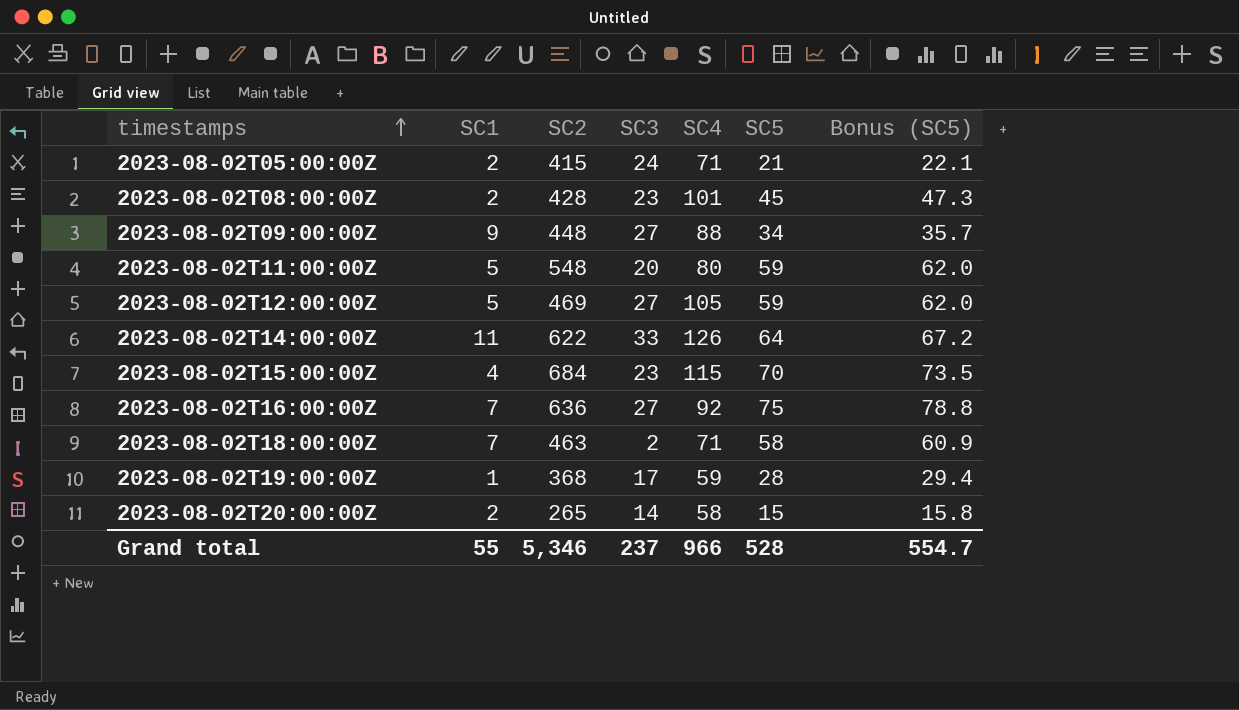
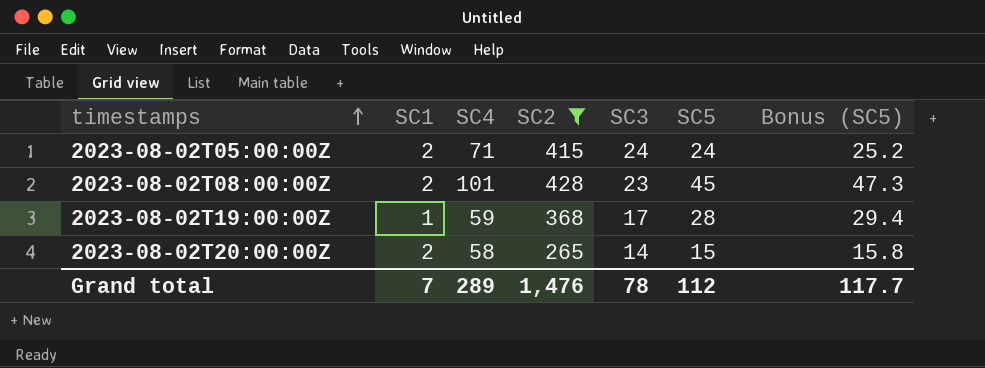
filter: none -> SC2 <= 428
column SC4 | position: 5 -> 3
2023-08-02T05:00:00Z | SC5: 21 -> 24
2023-08-02T05:00:00Z | Bonus (SC5): 22.1 -> 25.2
Grand total | SC1: 55 -> 7
Grand total | SC4: 966 -> 289
Grand total | SC2: 5,346 -> 1,476
Grand total | SC3: 237 -> 78
Grand total | SC5: 528 -> 112
Grand total | Bonus (SC5): 554.7 -> 117.7

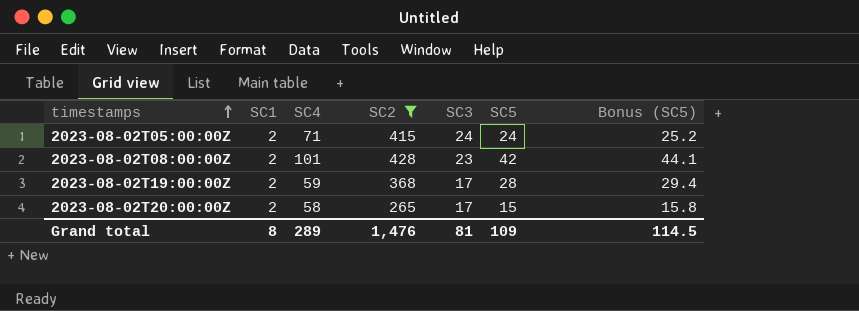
2023-08-02T08:00:00Z | SC5: 45 -> 42
2023-08-02T08:00:00Z | Bonus (SC5): 47.3 -> 44.1
2023-08-02T19:00:00Z | SC1: 1 -> 2
2023-08-02T20:00:00Z | SC3: 14 -> 17
Grand total | SC1: 7 -> 8
Grand total | SC3: 78 -> 81
Grand total | SC5: 112 -> 109
Grand total | Bonus (SC5): 117.7 -> 114.5

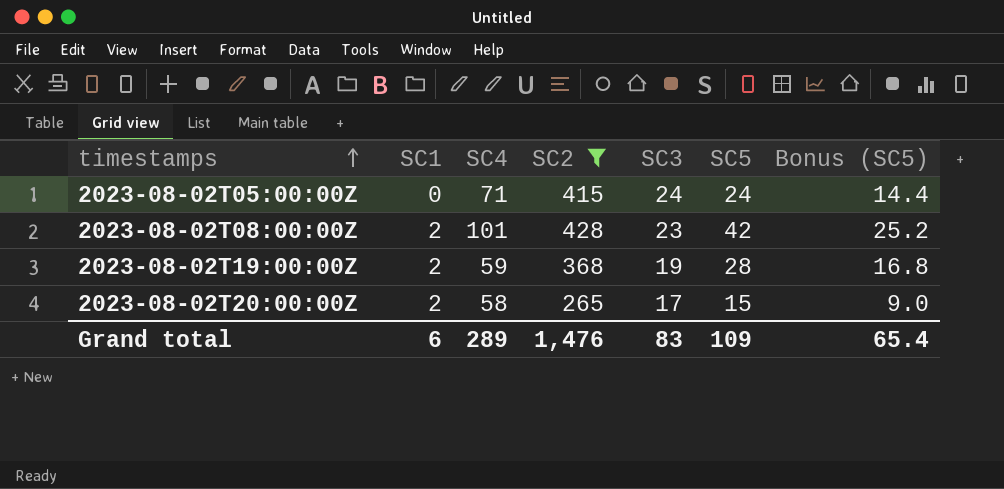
column Bonus (SC5) | formula: [SC5] * 1.05 -> [SC5] * 0.6
2023-08-02T05:00:00Z | SC1: 2 -> 0
2023-08-02T19:00:00Z | SC3: 17 -> 19
Grand total | SC1: 8 -> 6
Grand total | SC3: 81 -> 83
Grand total | Bonus (SC5): 114.5 -> 65.4

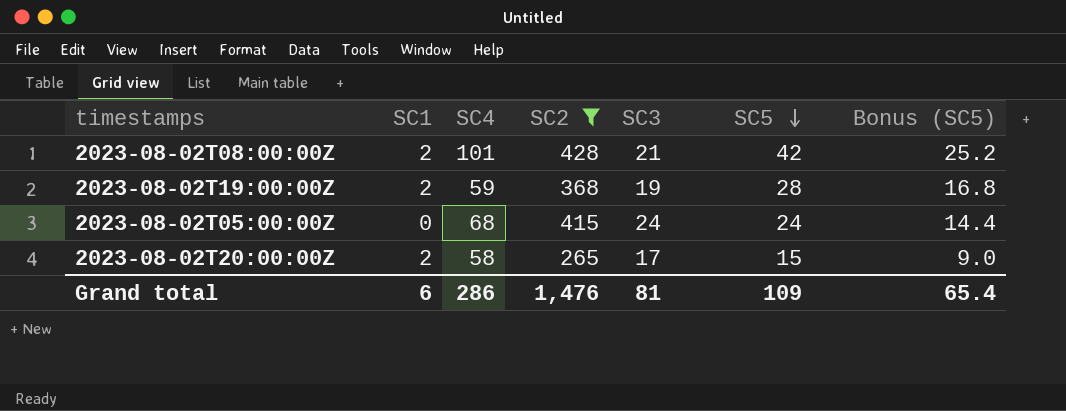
row order: timestamps ascending -> SC5 descending
2023-08-02T08:00:00Z | SC3: 23 -> 21
2023-08-02T05:00:00Z | SC4: 71 -> 68
Grand total | SC4: 289 -> 286
Grand total | SC3: 83 -> 81

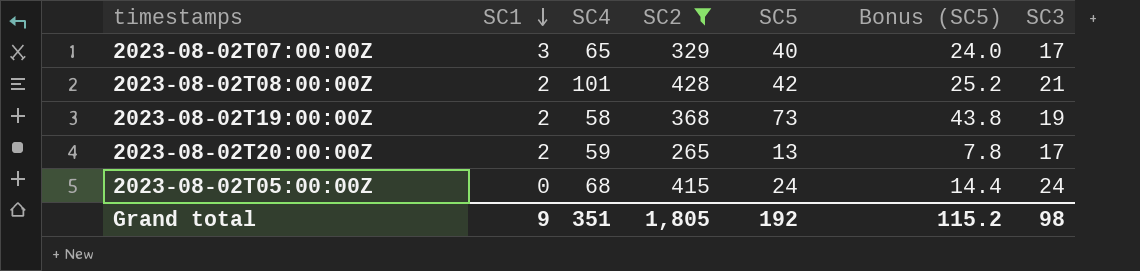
row order: SC5 descending -> SC1 descending
column SC3 | position: 5 -> 7
row 2023-08-02T07:00:00Z: none -> 3 | 65 | 329 | 40 | 24.0 | 17
2023-08-02T19:00:00Z | SC4: 59 -> 58
2023-08-02T19:00:00Z | SC5: 28 -> 73
2023-08-02T19:00:00Z | Bonus (SC5): 16.8 -> 43.8
2023-08-02T20:00:00Z | SC4: 58 -> 59
2023-08-02T20:00:00Z | SC5: 15 -> 13
2023-08-02T20:00:00Z | Bonus (SC5): 9.0 -> 7.8
Grand total | SC1: 6 -> 9
Grand total | SC4: 286 -> 351
Grand total | SC2: 1,476 -> 1,805
Grand total | SC5: 109 -> 192
Grand total | Bonus (SC5): 65.4 -> 115.2
Grand total | SC3: 81 -> 98

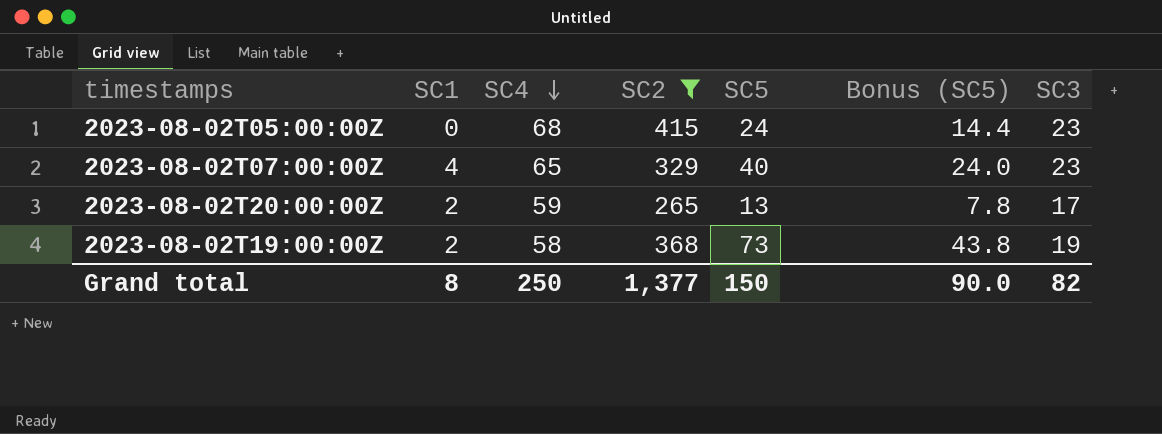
row order: SC1 descending -> SC4 descending
row 2023-08-02T08:00:00Z: 2 | 101 | 428 | 42 | 25.2 | 21 -> none
2023-08-02T05:00:00Z | SC3: 24 -> 23
2023-08-02T07:00:00Z | SC1: 3 -> 4
2023-08-02T07:00:00Z | SC3: 17 -> 23
Grand total | SC1: 9 -> 8
Grand total | SC4: 351 -> 250
Grand total | SC2: 1,805 -> 1,377
Grand total | SC5: 192 -> 150
Grand total | Bonus (SC5): 115.2 -> 90.0
Grand total | SC3: 98 -> 82

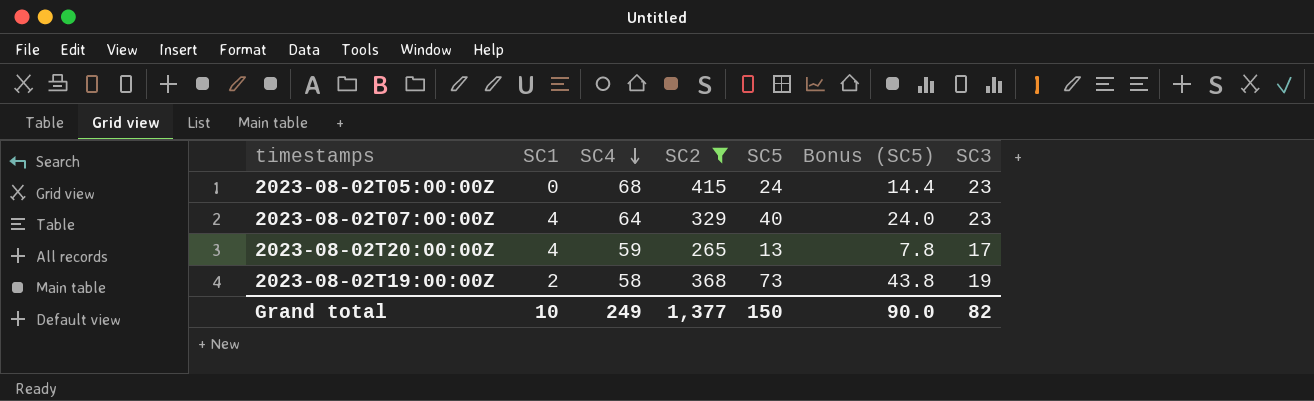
2023-08-02T07:00:00Z | SC4: 65 -> 64
2023-08-02T20:00:00Z | SC1: 2 -> 4
Grand total | SC1: 8 -> 10
Grand total | SC4: 250 -> 249

